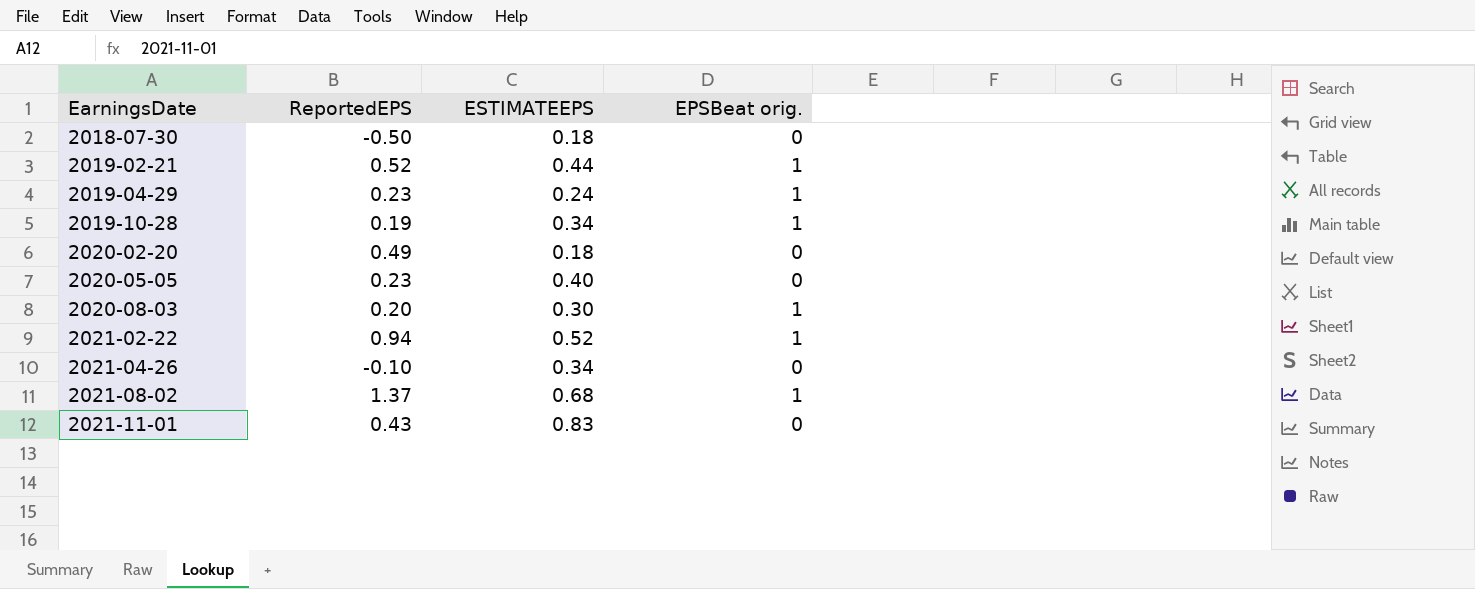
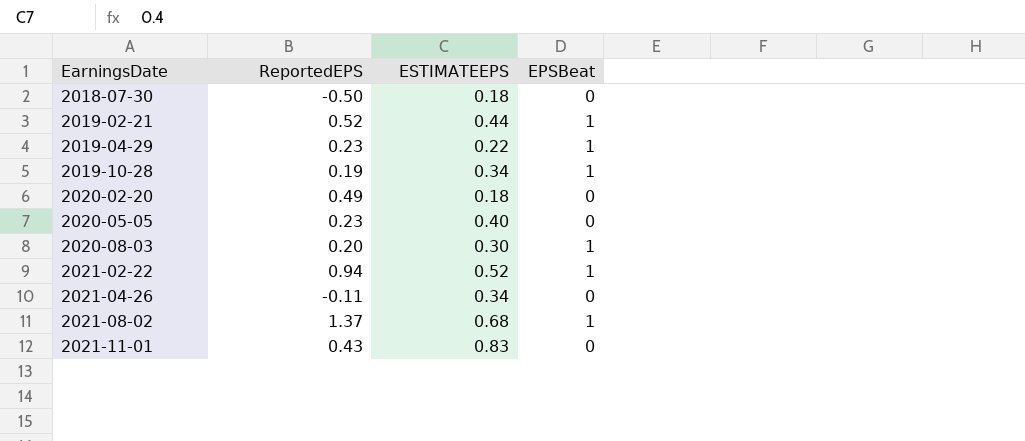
column name: EPSBeat orig. -> EPSBeat
2019-04-29 | ESTIMATEEPS: 0.24 -> 0.22
2021-04-26 | ReportedEPS: -0.10 -> -0.11

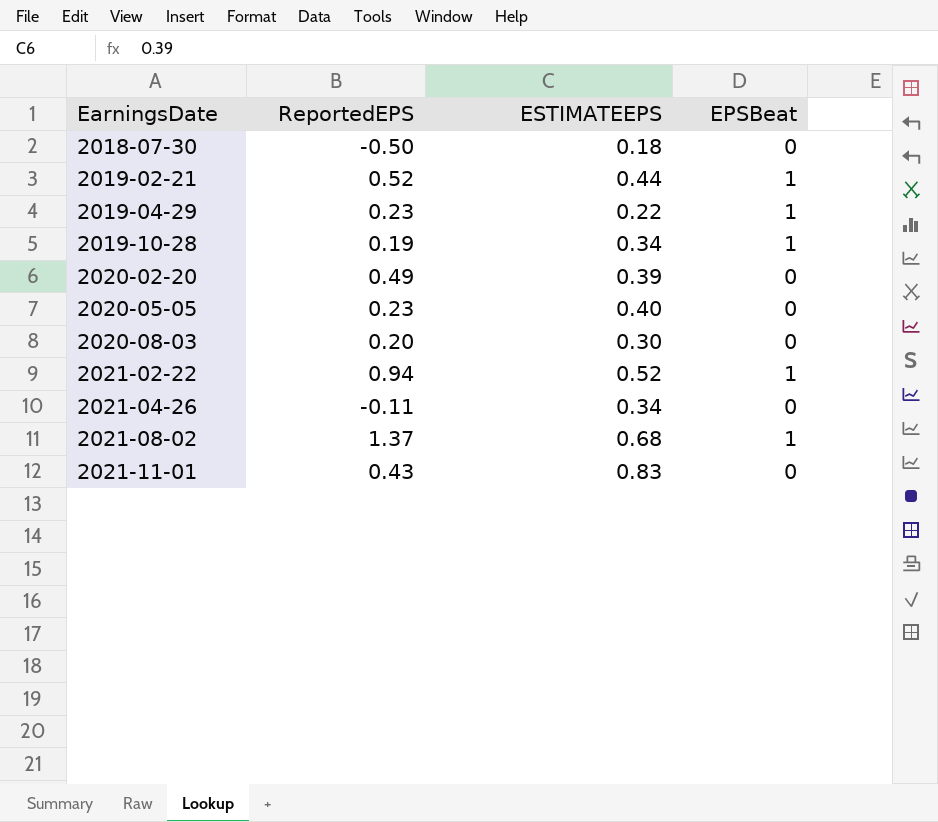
2020-02-20 | ESTIMATEEPS: 0.18 -> 0.39
2020-08-03 | EPSBeat: 1 -> 0

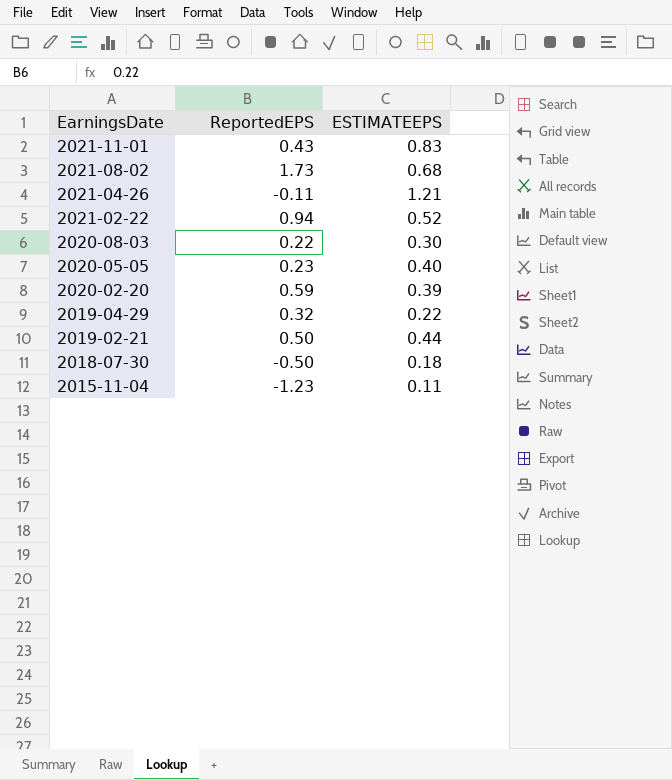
row order: EarningsDate ascending -> EarningsDate descending
column EPSBeat | position: 4 -> none
row 2019-10-28: 0.19 | 0.34 | 1 -> none
2021-08-02 | ReportedEPS: 1.37 -> 1.73
2021-04-26 | ESTIMATEEPS: 0.34 -> 1.21
2020-08-03 | ReportedEPS: 0.20 -> 0.22
2020-02-20 | ReportedEPS: 0.49 -> 0.59
2019-04-29 | ReportedEPS: 0.23 -> 0.32
2019-02-21 | ReportedEPS: 0.52 -> 0.50
row 2015-11-04: none -> -1.23 | 0.11

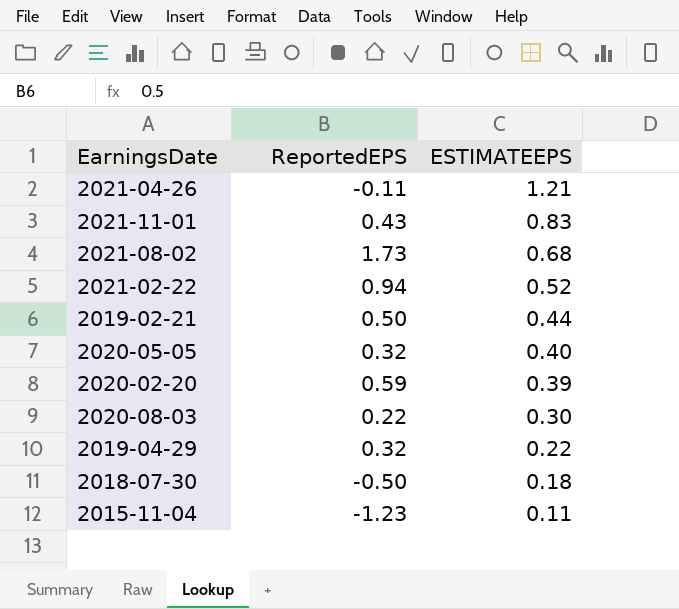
row order: EarningsDate descending -> ESTIMATEEPS descending
2020-05-05 | ReportedEPS: 0.23 -> 0.32

